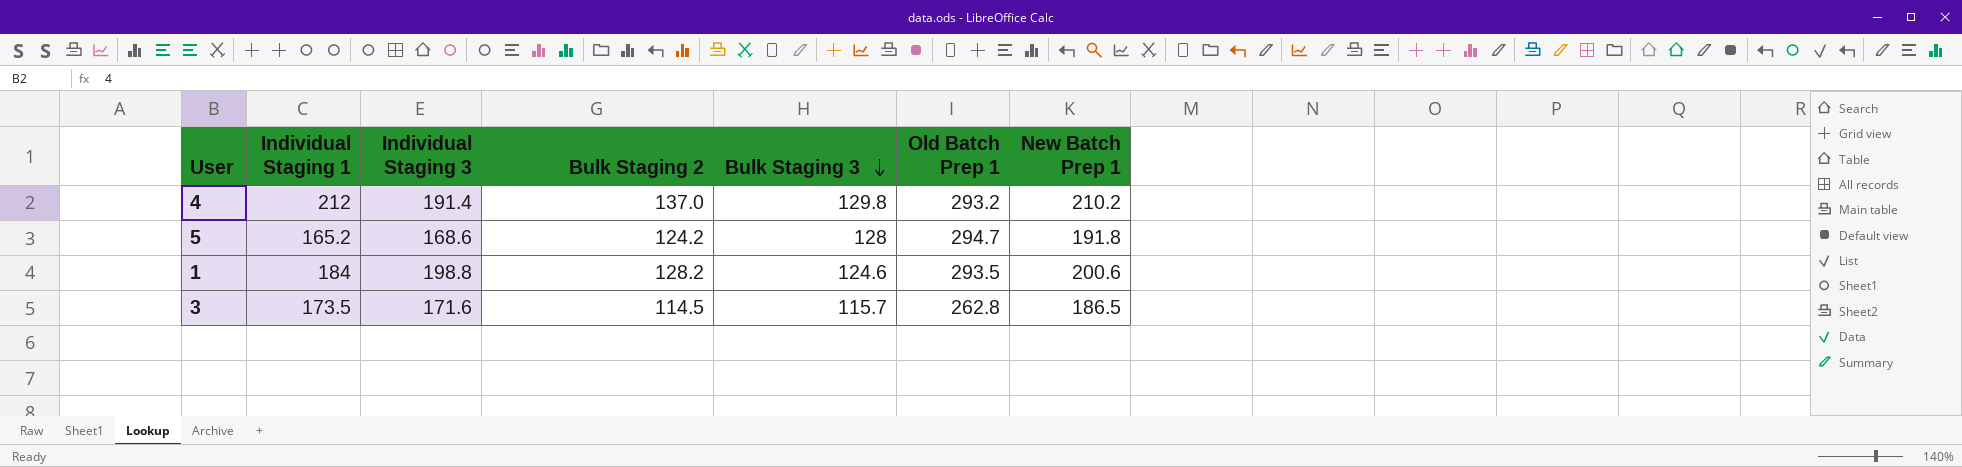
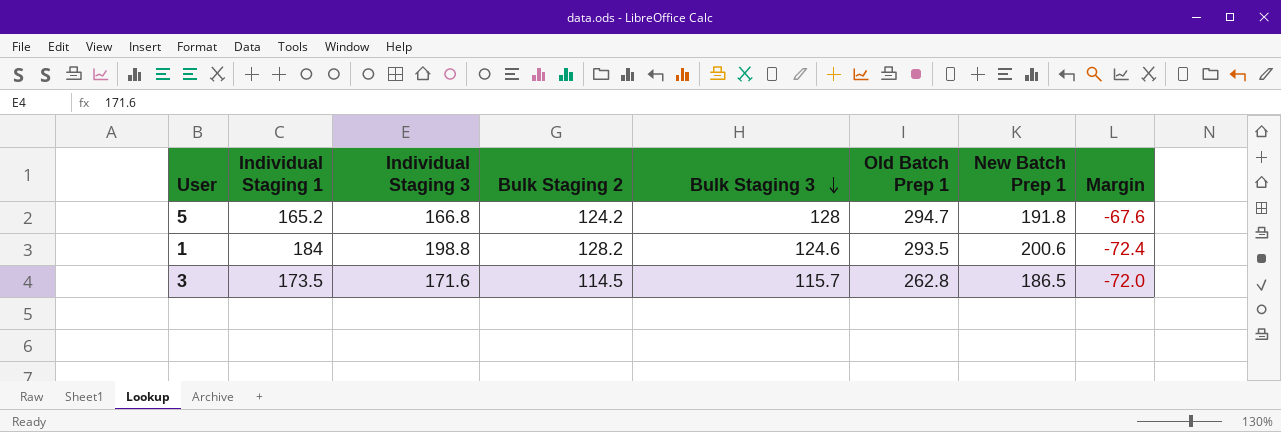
column Margin | formula: none -> [Bulk Staging 2] - [New Batch Prep 1]
row 4: 212 | 191.4 | 137.0 | 129.8 | 293.2 | 210.2 -> none
5 | Individual Staging 3: 168.6 -> 166.8

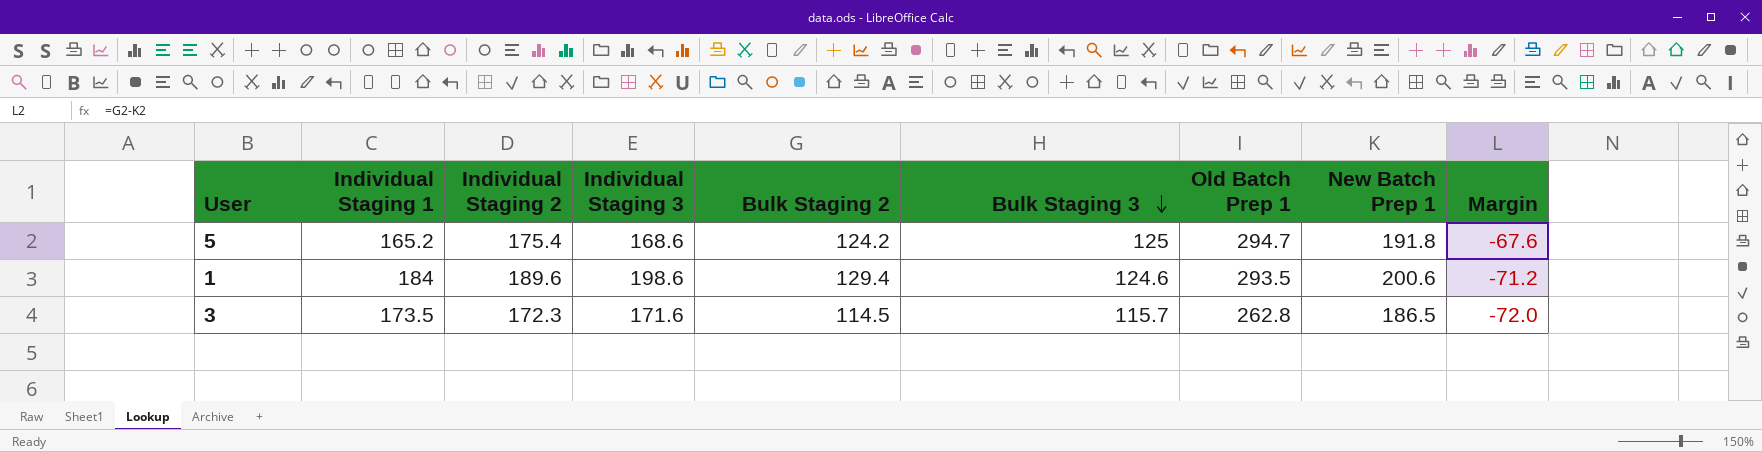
column Individual Staging 2 | position: none -> 3
5 | Individual Staging 3: 166.8 -> 168.6
5 | Bulk Staging 3: 128 -> 125
1 | Individual Staging 3: 198.8 -> 198.6
1 | Bulk Staging 2: 128.2 -> 129.4
1 | Margin: -72.4 -> -71.2

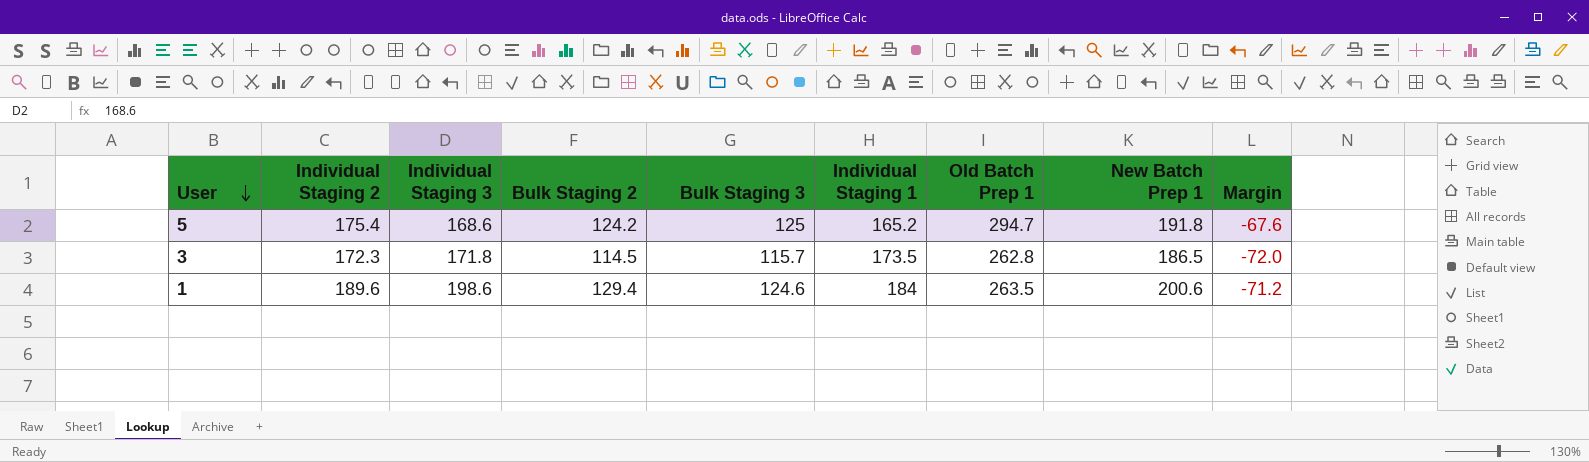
row order: Bulk Staging 3 descending -> User descending
column Individual Staging 1 | position: 2 -> 6
3 | Individual Staging 3: 171.6 -> 171.8
1 | Old Batch Prep 1: 293.5 -> 263.5

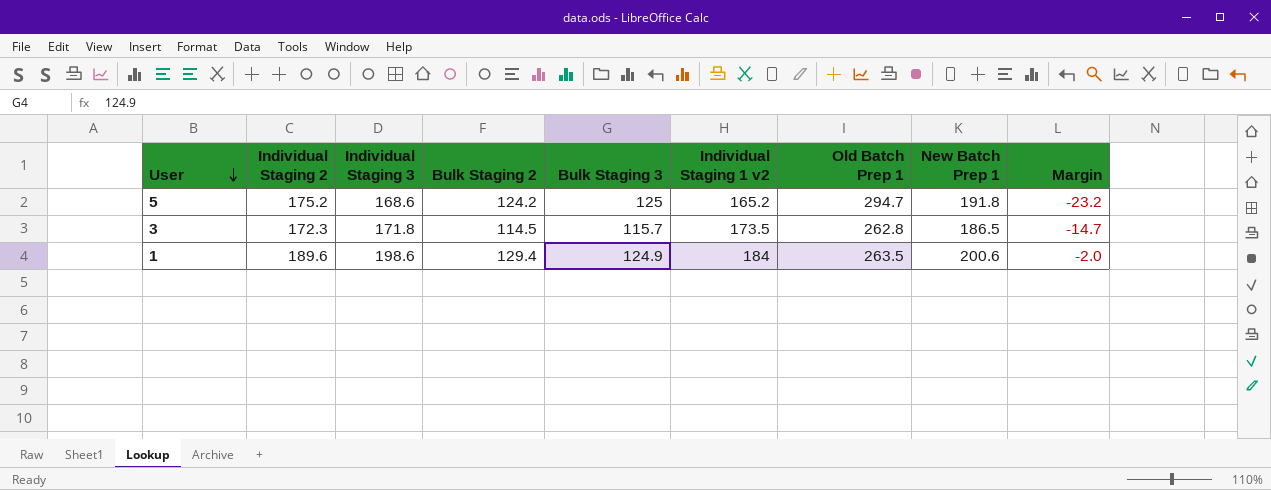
column name: Individual Staging 1 -> Individual Staging 1 v2
column Margin | formula: [Bulk Staging 2] - [New Batch Prep 1] -> [Individual Staging 3] - [New Batch Prep 1]
5 | Individual Staging 2: 175.4 -> 175.2
1 | Bulk Staging 3: 124.6 -> 124.9

